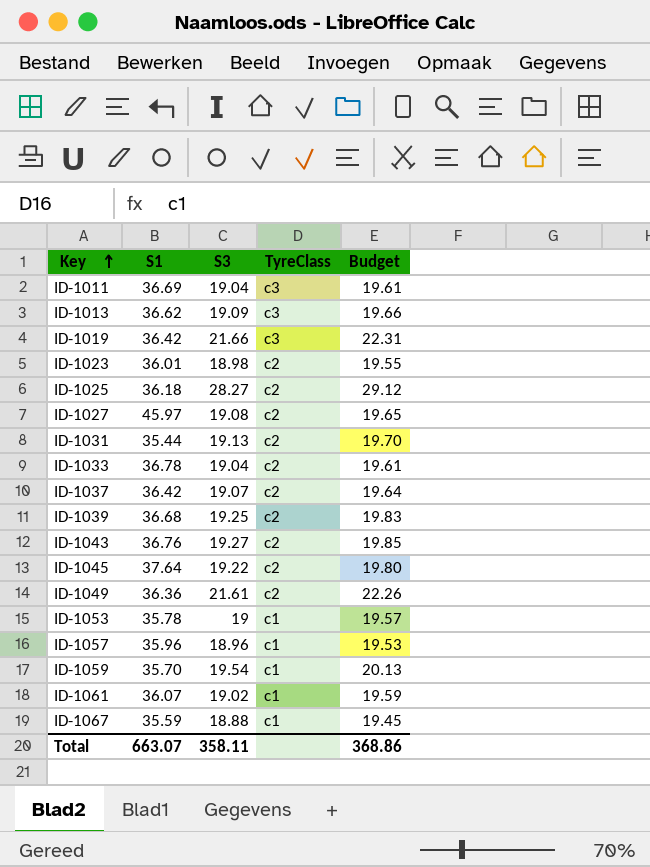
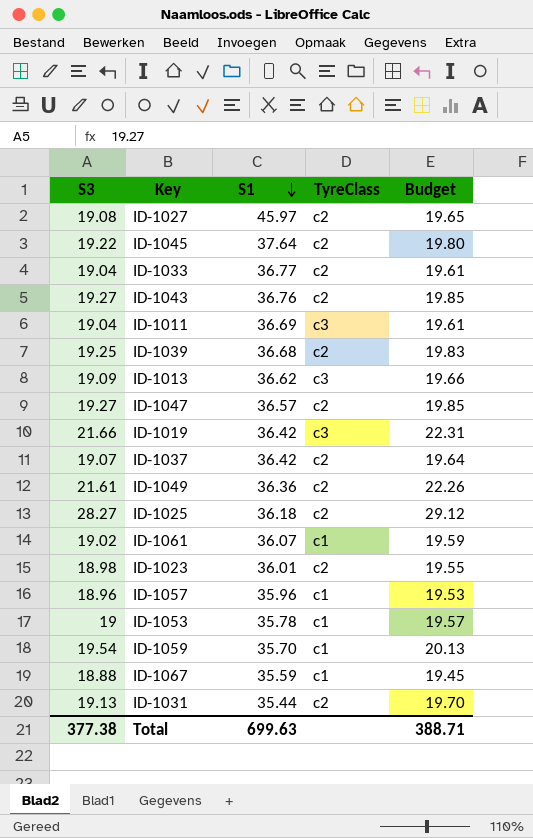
row order: Key ascending -> S1 descending
column S3 | position: 3 -> 1
ID-1033 | S1: 36.78 -> 36.77
row ID-1047: none -> 19.27 | 36.57 | c2 | 19.85
Total | S3: 358.11 -> 377.38
Total | S1: 663.07 -> 699.63
Total | Budget: 368.86 -> 388.71

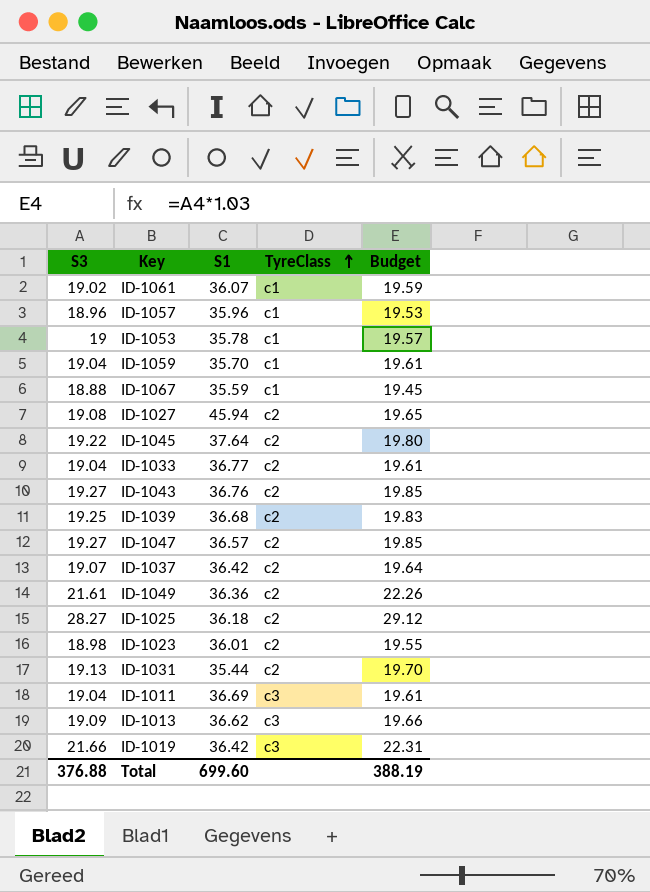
row order: S1 descending -> TyreClass ascending
ID-1059 | S3: 19.54 -> 19.04
ID-1059 | Budget: 20.13 -> 19.61
ID-1027 | S1: 45.97 -> 45.94
Total | S3: 377.38 -> 376.88
Total | S1: 699.63 -> 699.60
Total | Budget: 388.71 -> 388.19

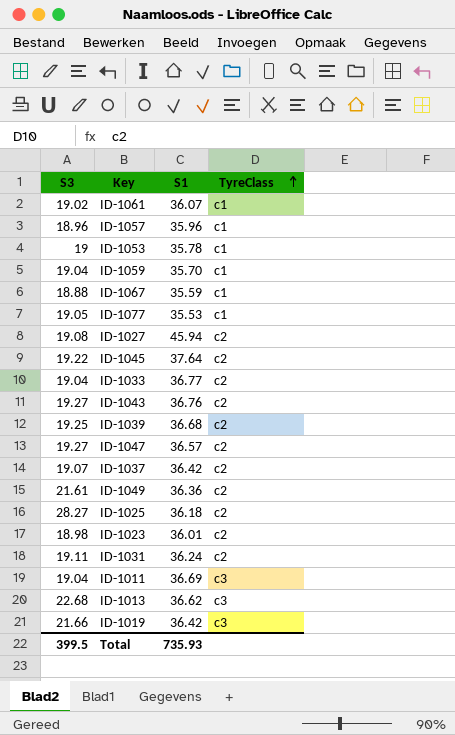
column Budget | formula: [S3] * 1.03 -> none
row ID-1077: none -> 19.05 | 35.53 | c1
ID-1031 | S3: 19.13 -> 19.11
ID-1031 | S1: 35.44 -> 36.24
ID-1013 | S3: 19.09 -> 22.68
Total | S3: 376.88 -> 399.5
Total | S1: 699.60 -> 735.93

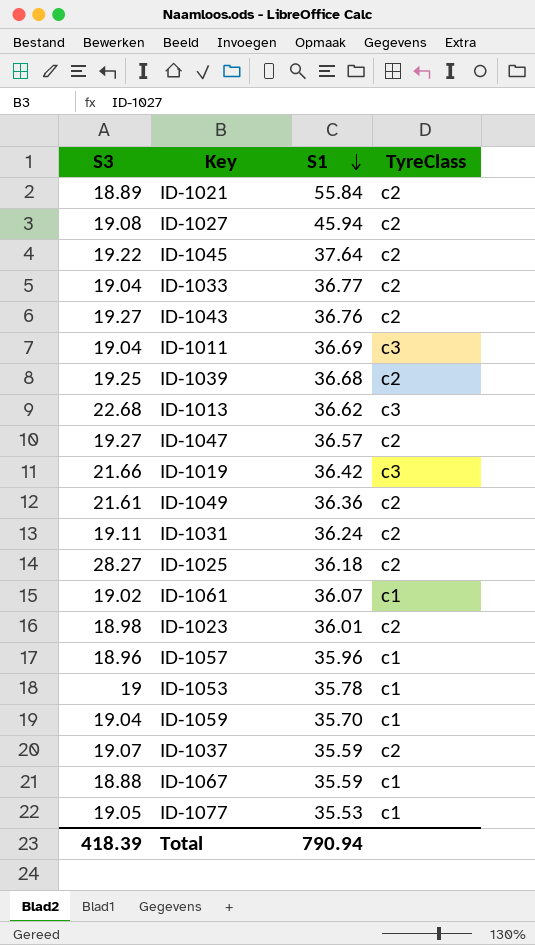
row order: TyreClass ascending -> S1 descending
row ID-1021: none -> 18.89 | 55.84 | c2
ID-1037 | S1: 36.42 -> 35.59
Total | S3: 399.5 -> 418.39
Total | S1: 735.93 -> 790.94

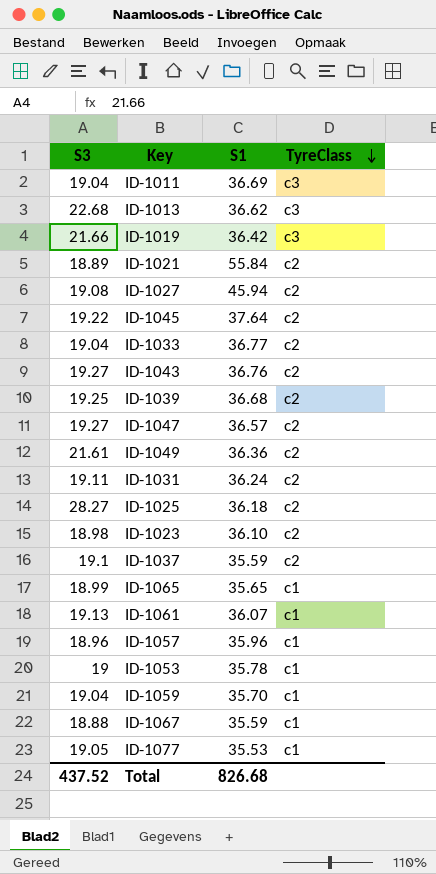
row order: S1 descending -> TyreClass descending
ID-1023 | S1: 36.01 -> 36.10
ID-1037 | S3: 19.07 -> 19.1
row ID-1065: none -> 18.99 | 35.65 | c1
ID-1061 | S3: 19.02 -> 19.13
Total | S3: 418.39 -> 437.52
Total | S1: 790.94 -> 826.68

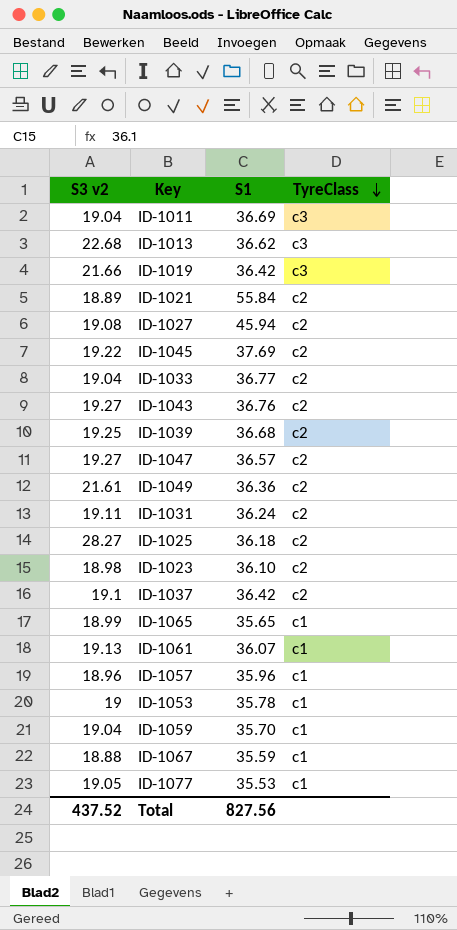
column name: S3 -> S3 v2
ID-1045 | S1: 37.64 -> 37.69
ID-1037 | S1: 35.59 -> 36.42
Total | S1: 826.68 -> 827.56

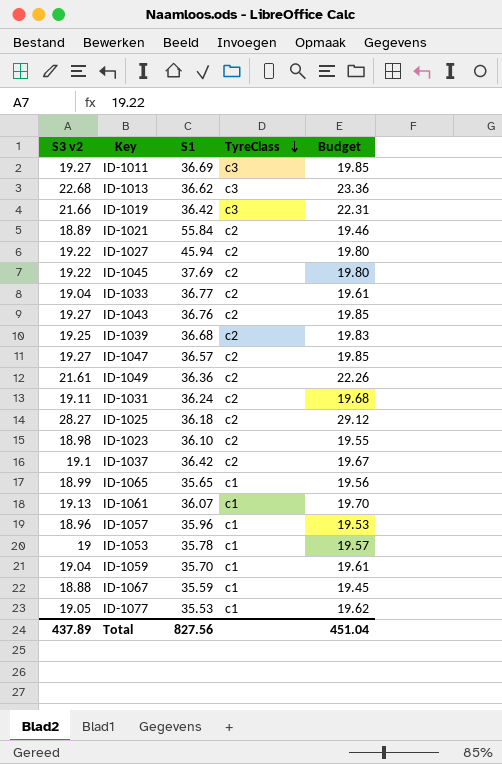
column Budget | formula: none -> [S3 v2] * 1.03
ID-1011 | S3 v2: 19.04 -> 19.27
ID-1027 | S3 v2: 19.08 -> 19.22
Total | S3 v2: 437.52 -> 437.89

